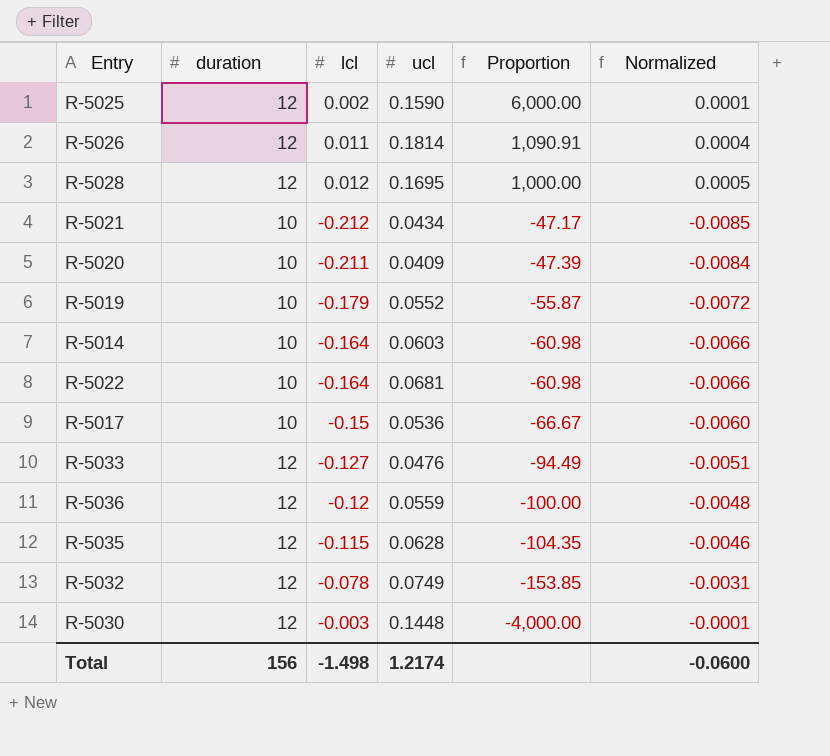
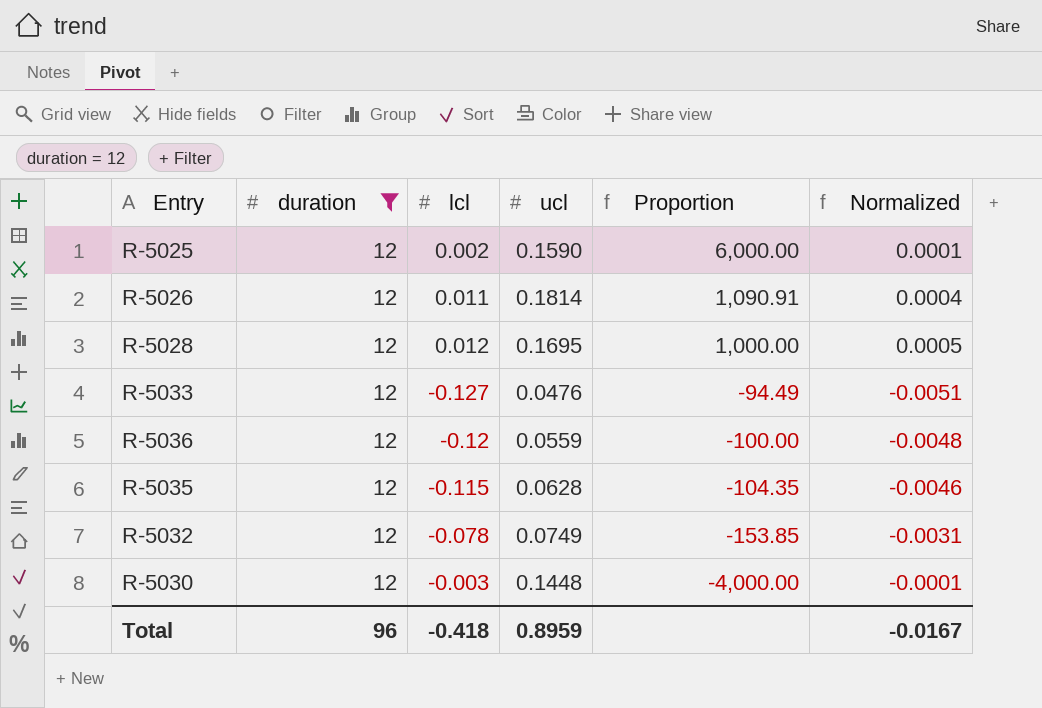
filter: none -> duration = 12
Total | duration: 156 -> 96
Total | lcl: -1.498 -> -0.418
Total | ucl: 1.2174 -> 0.8959
Total | Normalized: -0.0600 -> -0.0167

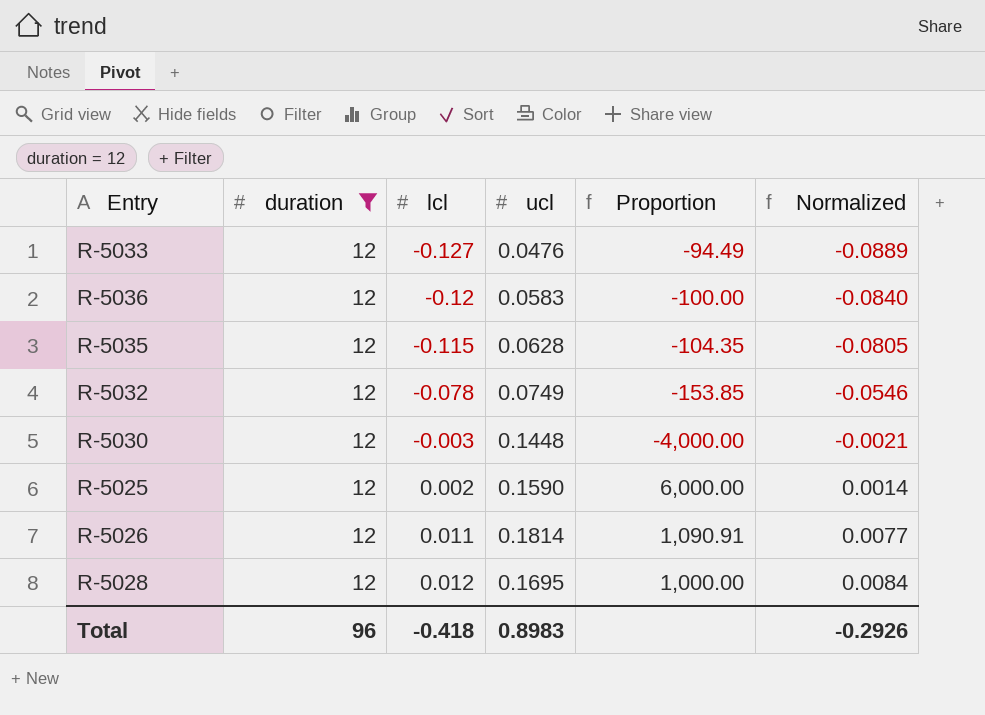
row order: Proportion descending -> lcl ascending
column Normalized | formula: [lcl] * 0.04 -> [lcl] * 0.7
R-5036 | ucl: 0.0559 -> 0.0583
Total | ucl: 0.8959 -> 0.8983
Total | Normalized: -0.0167 -> -0.2926

